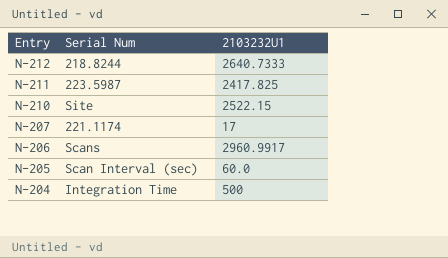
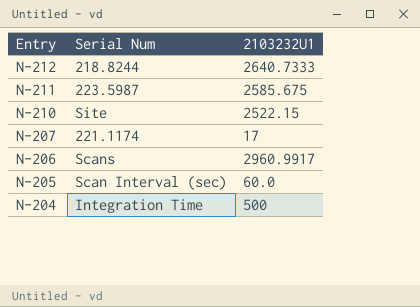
N-211 | 2103232U1: 2417.825 -> 2585.675

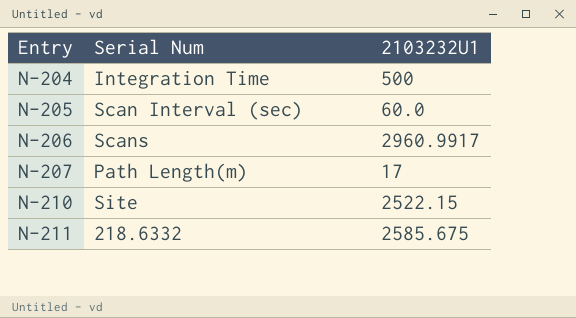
row order: Entry descending -> Entry ascending
row N-212: 218.8244 | 2640.7333 -> none
N-207 | Serial Num: 221.1174 -> Path Length(m)
N-211 | Serial Num: 223.5987 -> 218.6332

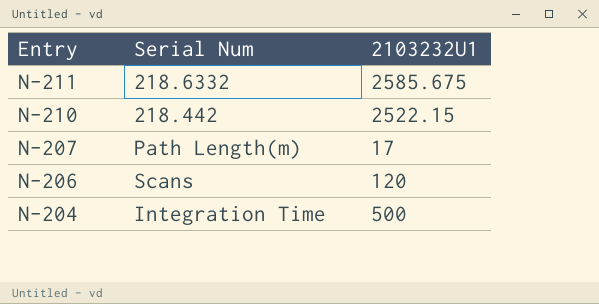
row order: Entry ascending -> Entry descending
row N-205: Scan Interval (sec) | 60.0 -> none
N-210 | Serial Num: Site -> 218.442
N-206 | 2103232U1: 2960.9917 -> 120

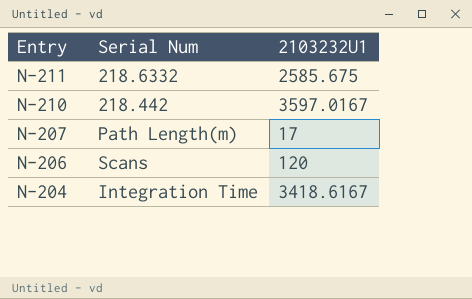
N-210 | 2103232U1: 2522.15 -> 3597.0167
N-204 | 2103232U1: 500 -> 3418.6167

